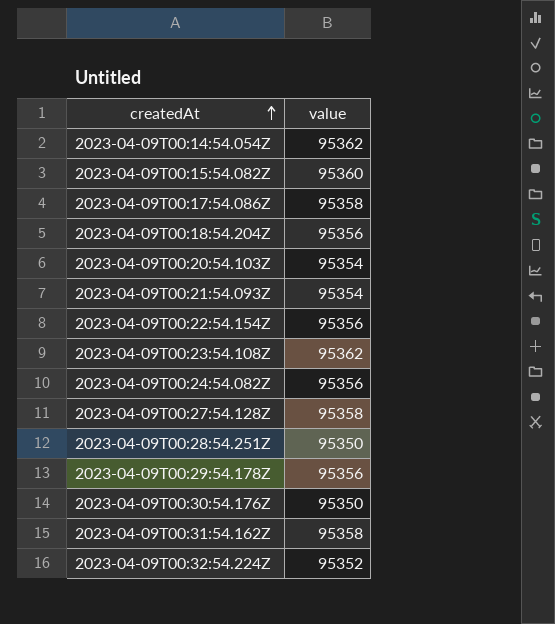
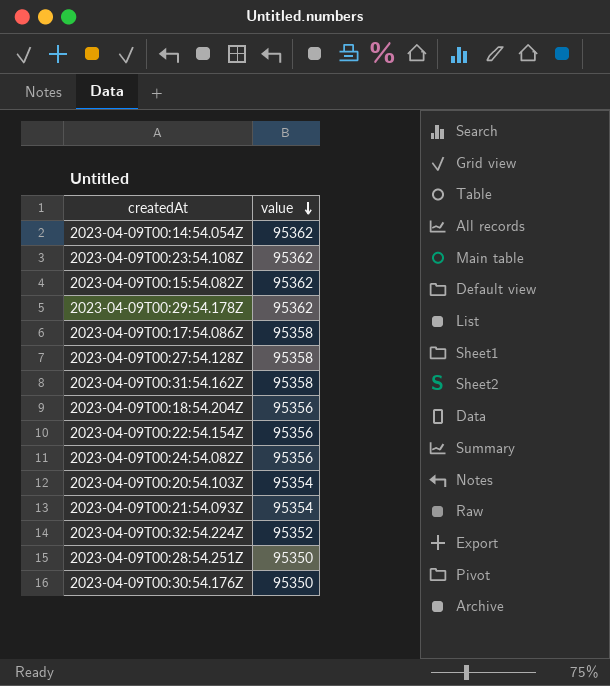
row order: createdAt ascending -> value descending
2023-04-09T00:15:54.082Z | value: 95360 -> 95362
2023-04-09T00:29:54.178Z | value: 95356 -> 95362

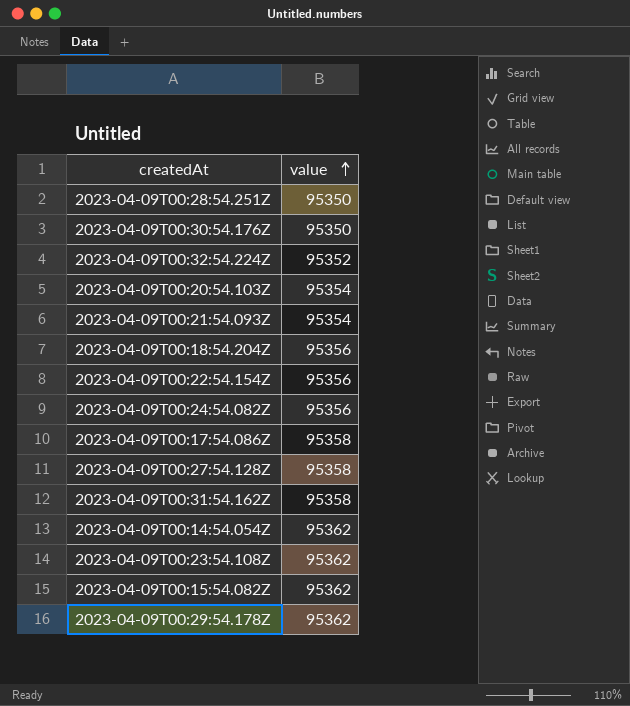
row order: value descending -> value ascending

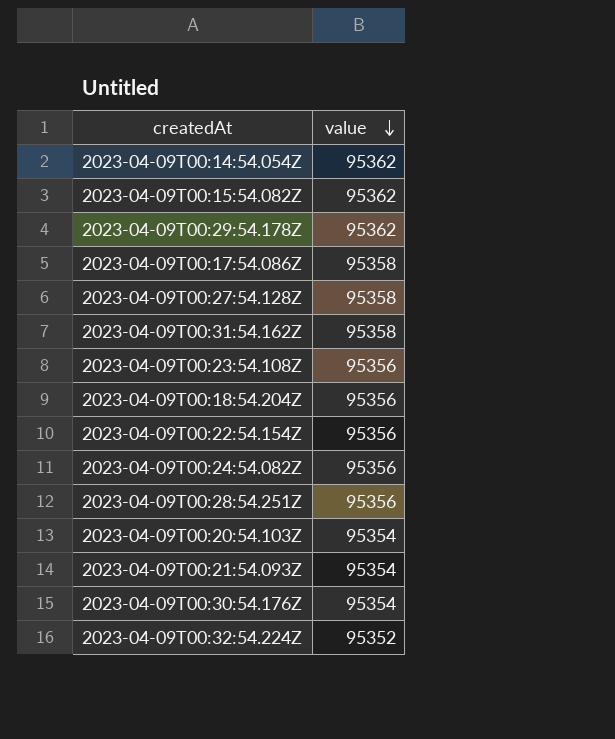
row order: value ascending -> value descending
2023-04-09T00:23:54.108Z | value: 95362 -> 95356
2023-04-09T00:28:54.251Z | value: 95350 -> 95356
2023-04-09T00:30:54.176Z | value: 95350 -> 95354

